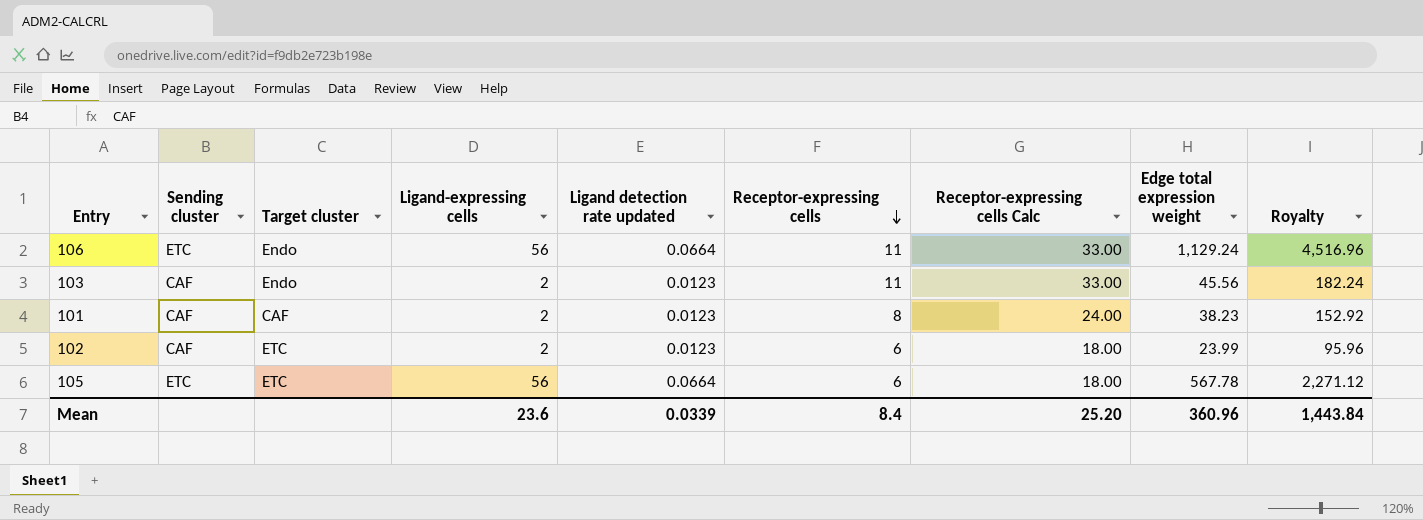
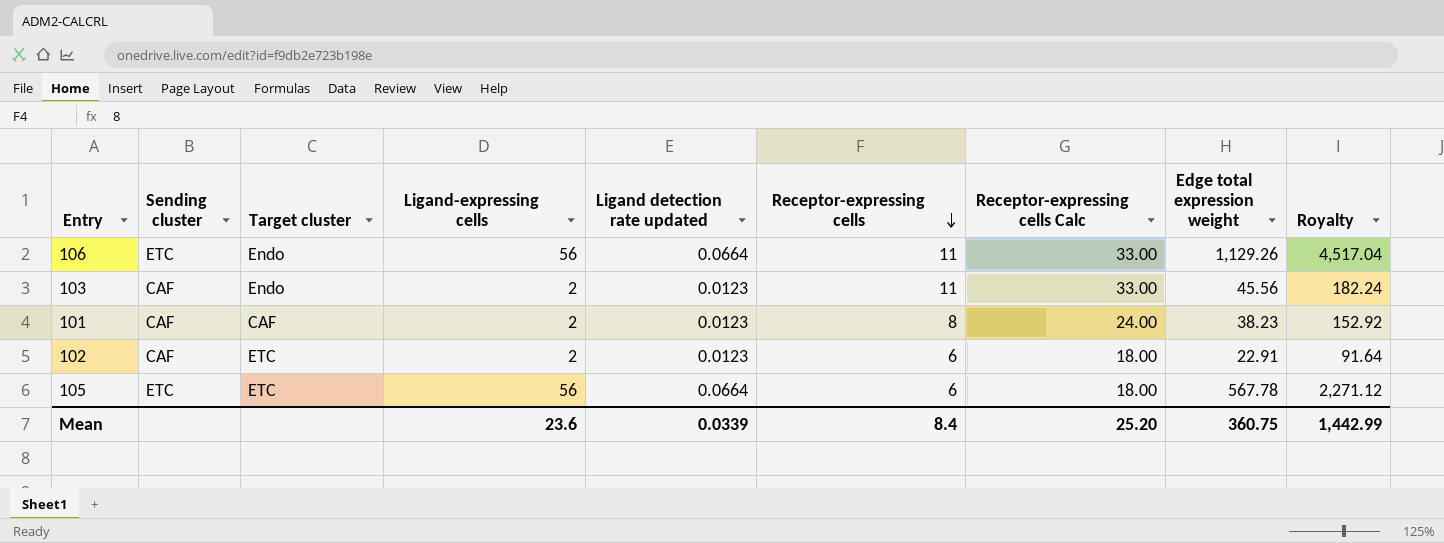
106 | Edge total expression weight: 1,129.24 -> 1,129.26
106 | Royalty: 4,516.96 -> 4,517.04
102 | Edge total expression weight: 23.99 -> 22.91
102 | Royalty: 95.96 -> 91.64
Mean | Edge total expression weight: 360.96 -> 360.75
Mean | Royalty: 1,443.84 -> 1,442.99

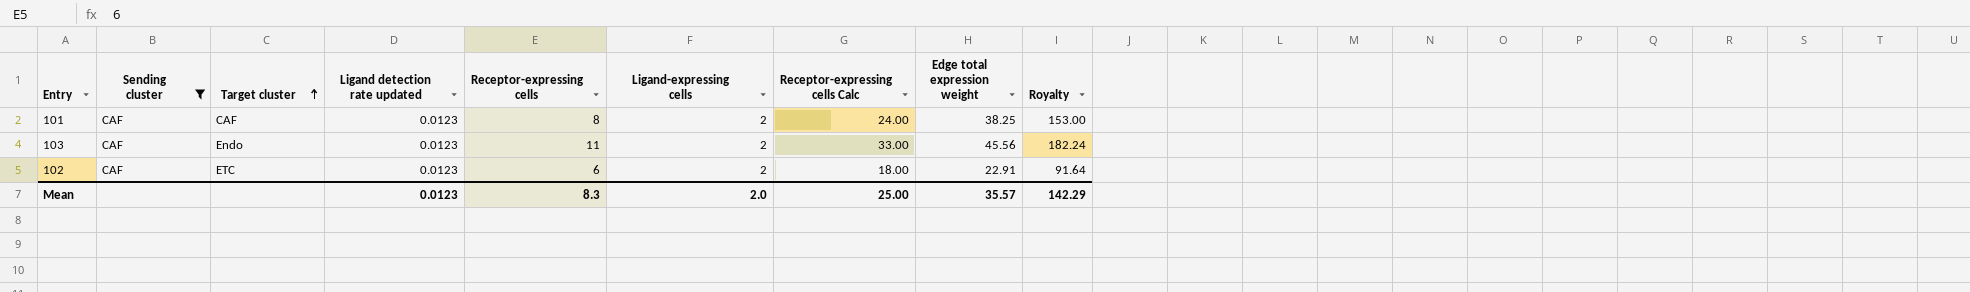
filter: none -> Sending cluster = CAF
row order: Receptor-expressing cells descending -> Target cluster ascending
column Ligand-expressing cells | position: 4 -> 6
101 | Edge total expression weight: 38.23 -> 38.25
101 | Royalty: 152.92 -> 153.00
Mean | Ligand detection rate updated: 0.0339 -> 0.0123
Mean | Receptor-expressing cells: 8.4 -> 8.3
Mean | Ligand-expressing cells: 23.6 -> 2.0
Mean | Receptor-expressing cells Calc: 25.20 -> 25.00
Mean | Edge total expression weight: 360.75 -> 35.57
Mean | Royalty: 1,442.99 -> 142.29

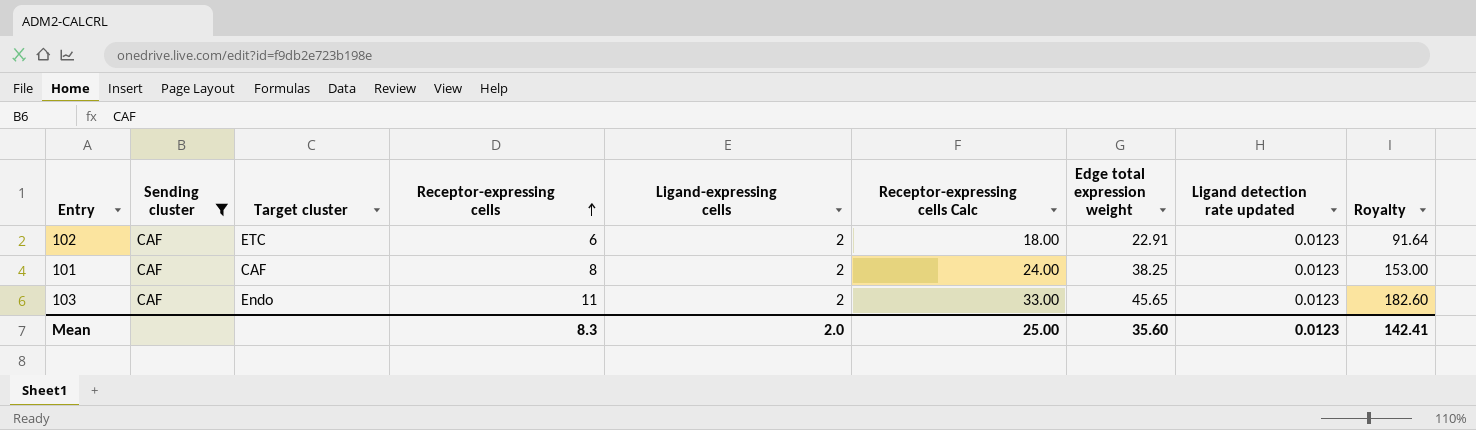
row order: Target cluster ascending -> Receptor-expressing cells ascending
column Ligand detection rate updated | position: 4 -> 8
103 | Edge total expression weight: 45.56 -> 45.65
103 | Royalty: 182.24 -> 182.60
Mean | Edge total expression weight: 35.57 -> 35.60
Mean | Royalty: 142.29 -> 142.41

